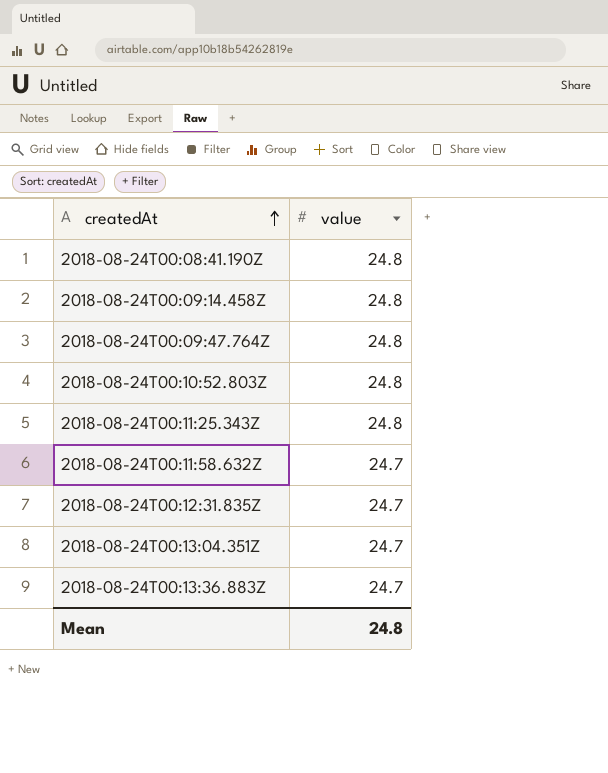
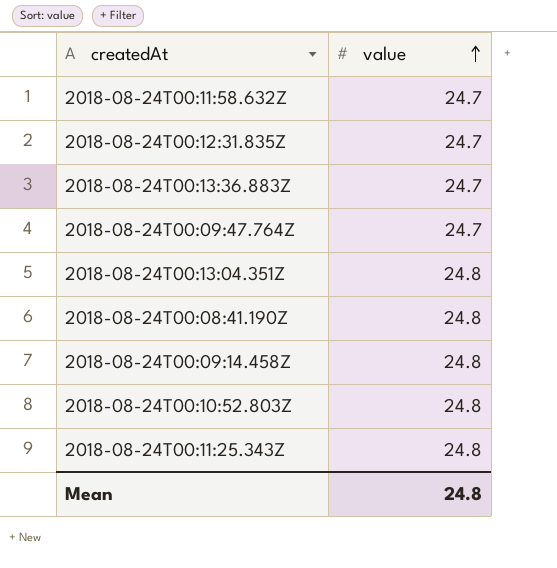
row order: createdAt ascending -> value ascending
2018-08-24T00:09:47.764Z | value: 24.8 -> 24.7
2018-08-24T00:13:04.351Z | value: 24.7 -> 24.8

